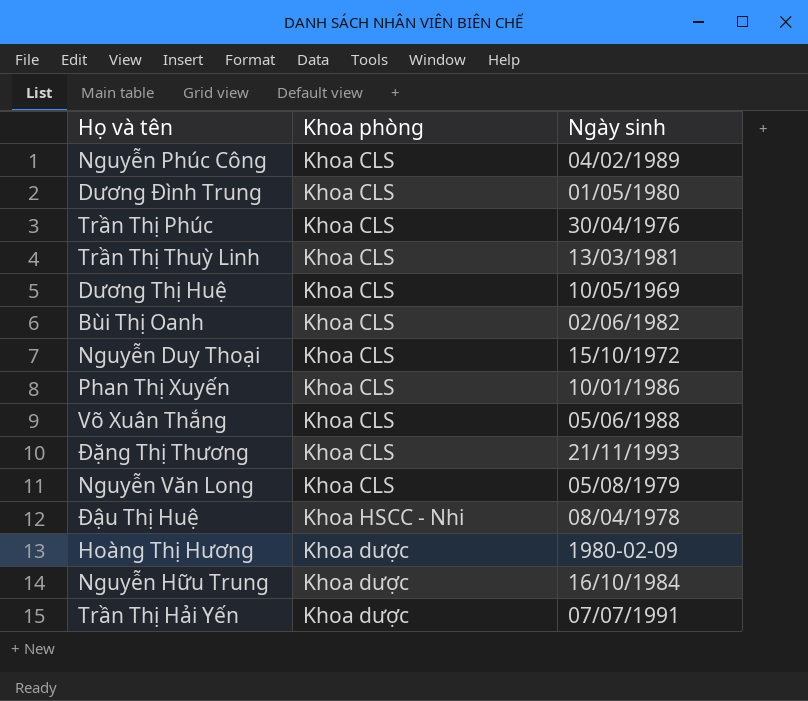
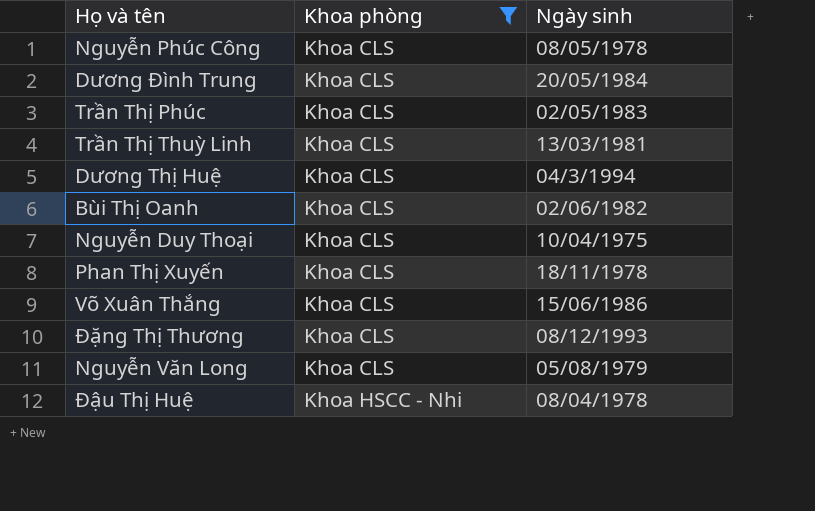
filter: none -> Khoa phòng != Khoa dược
Nguyễn Phúc Công | Ngày sinh: 04/02/1989 -> 08/05/1978
Dương Đình Trung | Ngày sinh: 01/05/1980 -> 20/05/1984
Trần Thị Phúc | Ngày sinh: 30/04/1976 -> 02/05/1983
Dương Thị Huệ | Ngày sinh: 10/05/1969 -> 04/3/1994
Nguyễn Duy Thoại | Ngày sinh: 15/10/1972 -> 10/04/1975
Phan Thị Xuyến | Ngày sinh: 10/01/1986 -> 18/11/1978
Võ Xuân Thắng | Ngày sinh: 05/06/1988 -> 15/06/1986
Đặng Thị Thương | Ngày sinh: 21/11/1993 -> 08/12/1993

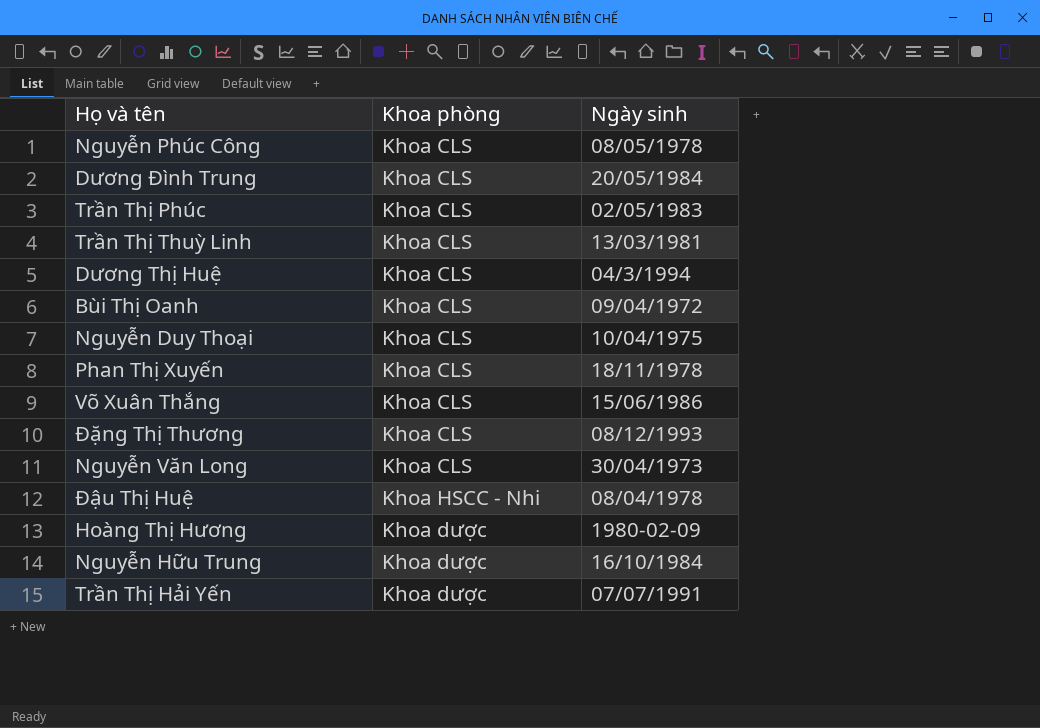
filter: Khoa phòng != Khoa dược -> none
Bùi Thị Oanh | Ngày sinh: 02/06/1982 -> 09/04/1972
Nguyễn Văn Long | Ngày sinh: 05/08/1979 -> 30/04/1973

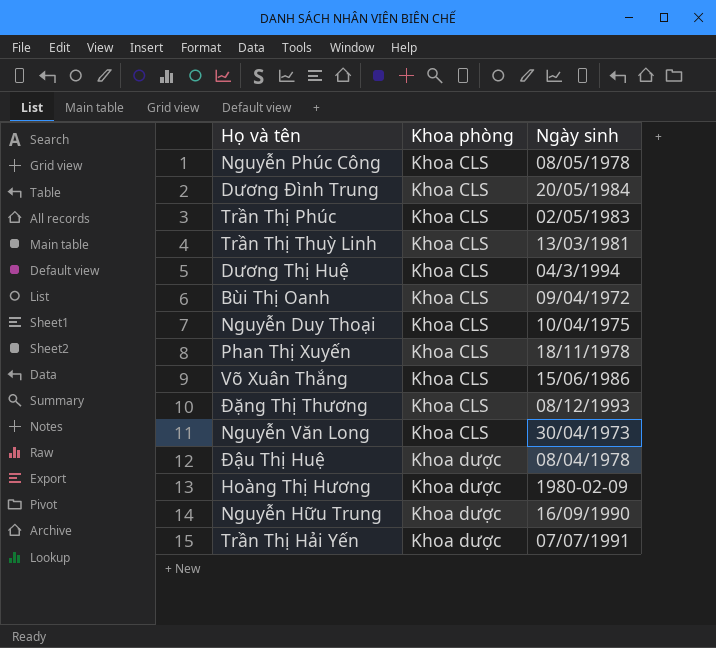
Đậu Thị Huệ | Khoa phòng: Khoa HSCC - Nhi -> Khoa dược
Nguyễn Hữu Trung | Ngày sinh: 16/10/1984 -> 16/09/1990

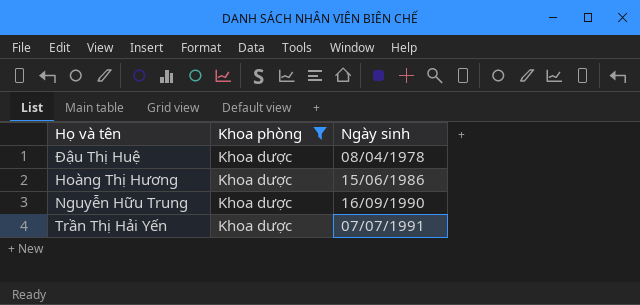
filter: none -> Khoa phòng = Khoa dược
Hoàng Thị Hương | Ngày sinh: 1980-02-09 -> 15/06/1986

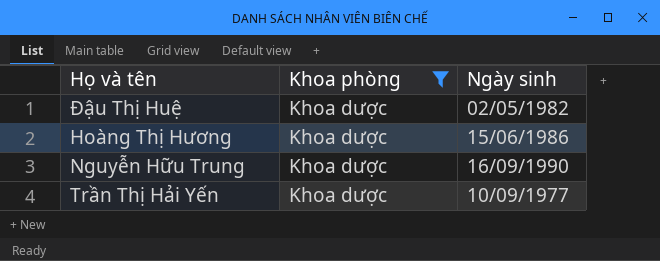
Đậu Thị Huệ | Ngày sinh: 08/04/1978 -> 02/05/1982
Trần Thị Hải Yến | Ngày sinh: 07/07/1991 -> 10/09/1977

